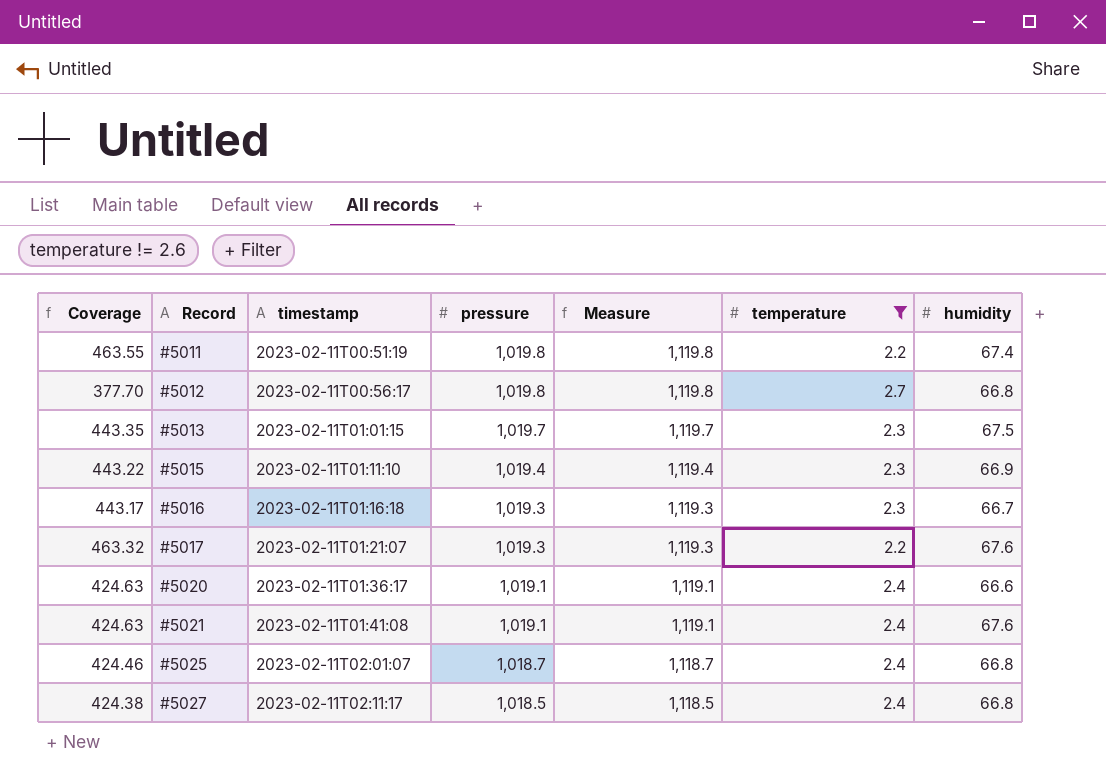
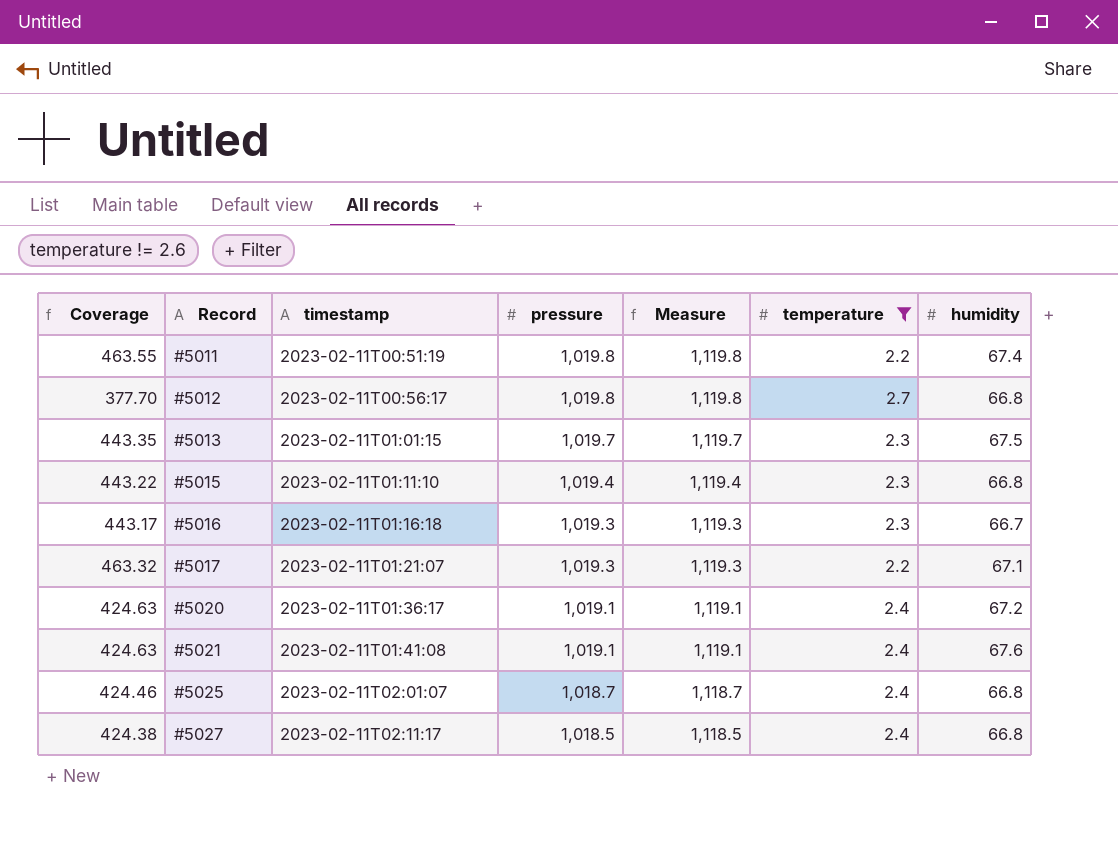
#5015 | humidity: 66.9 -> 66.8
#5017 | humidity: 67.6 -> 67.1
#5020 | humidity: 66.6 -> 67.2

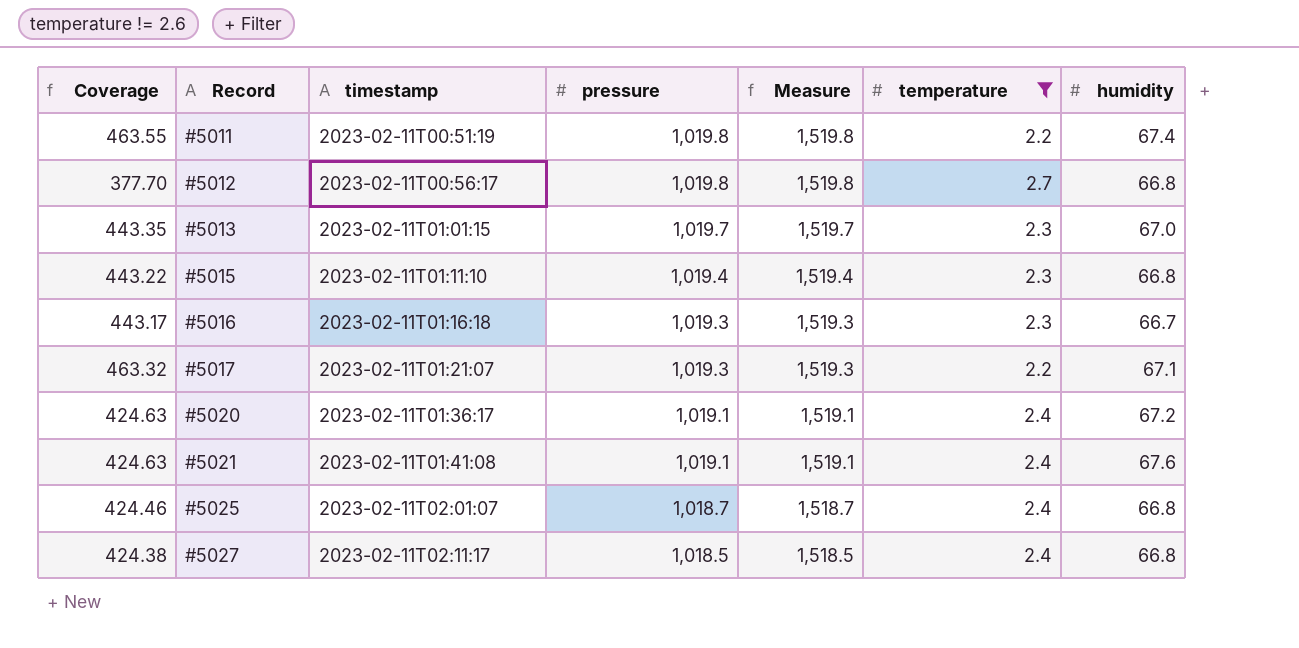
column Measure | formula: [pressure] + 100 -> [pressure] + 500
#5013 | humidity: 67.5 -> 67.0

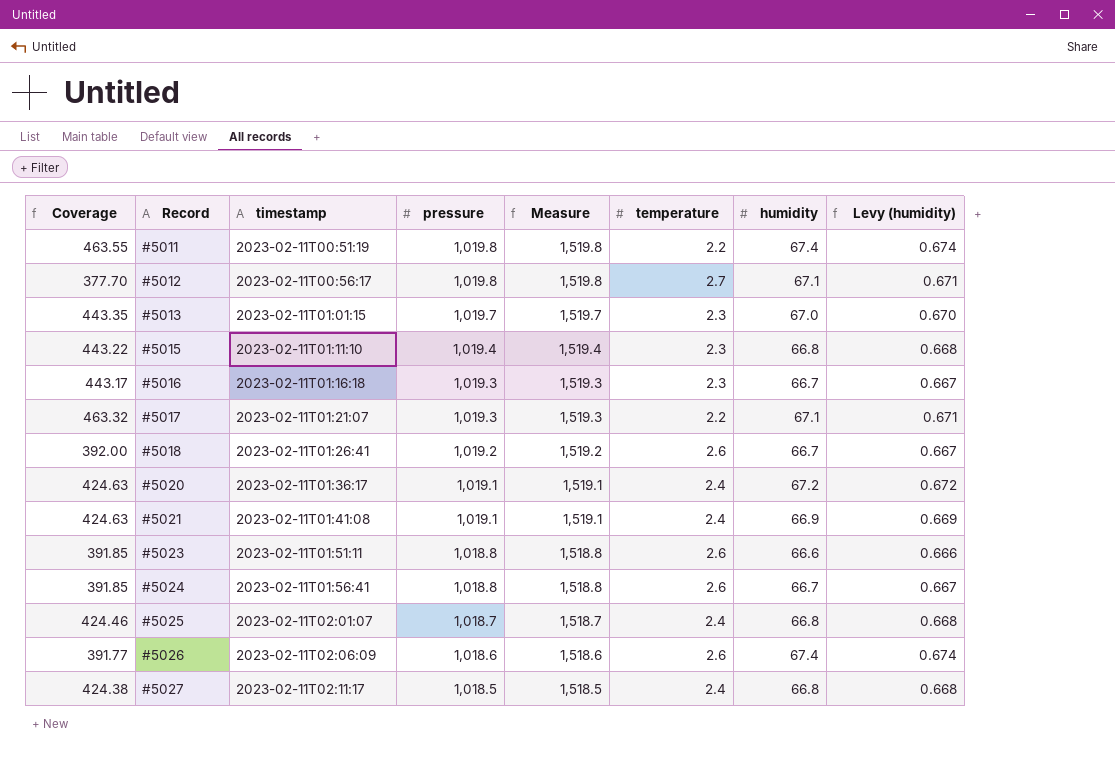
filter: temperature != 2.6 -> none
column Levy (humidity) | formula: none -> [humidity] * 0.01
#5012 | humidity: 66.8 -> 67.1
#5021 | humidity: 67.6 -> 66.9

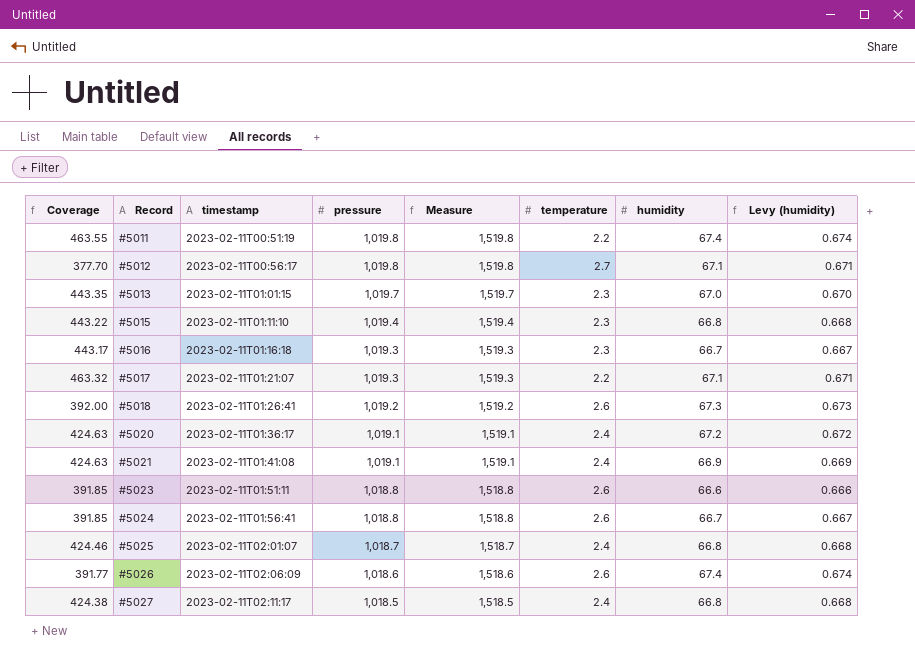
#5018 | humidity: 66.7 -> 67.3
#5018 | Levy (humidity): 0.667 -> 0.673

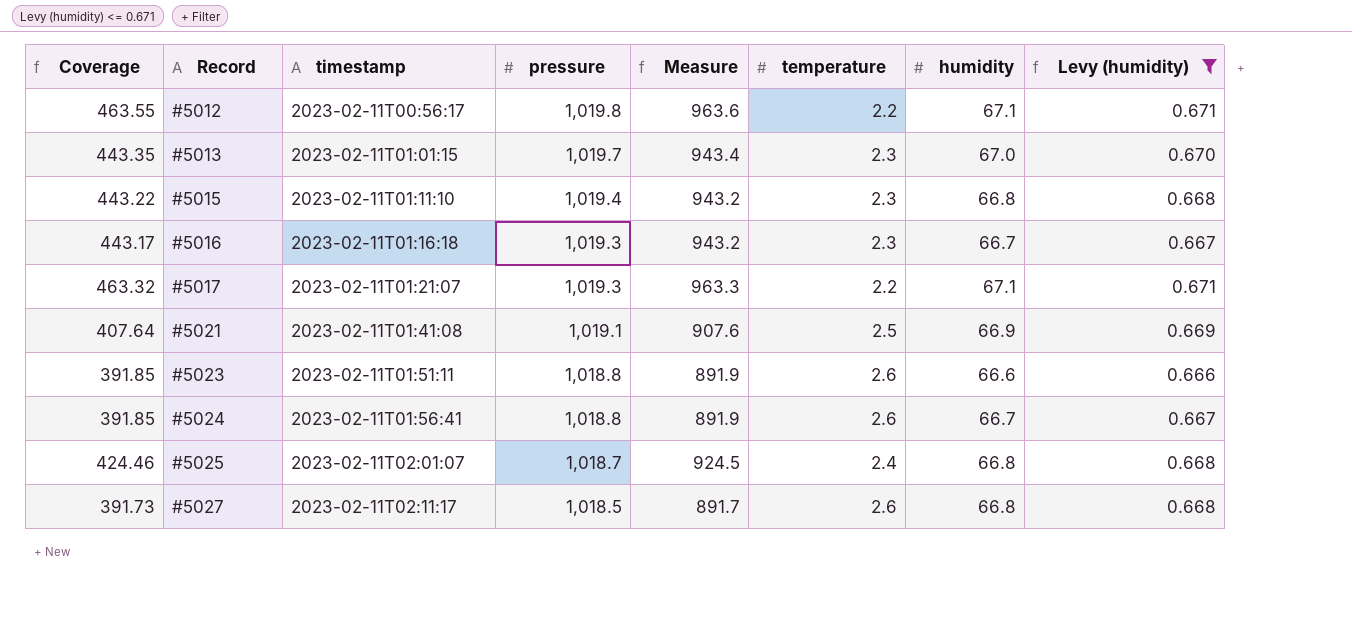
filter: none -> Levy (humidity) <= 0.671
column Measure | formula: [pressure] + 500 -> [Coverage] + 500
#5012 | Coverage: 377.70 -> 463.55
#5012 | temperature: 2.7 -> 2.2
#5021 | Coverage: 424.63 -> 407.64
#5021 | temperature: 2.4 -> 2.5
#5027 | Coverage: 424.38 -> 391.73
#5027 | temperature: 2.4 -> 2.6

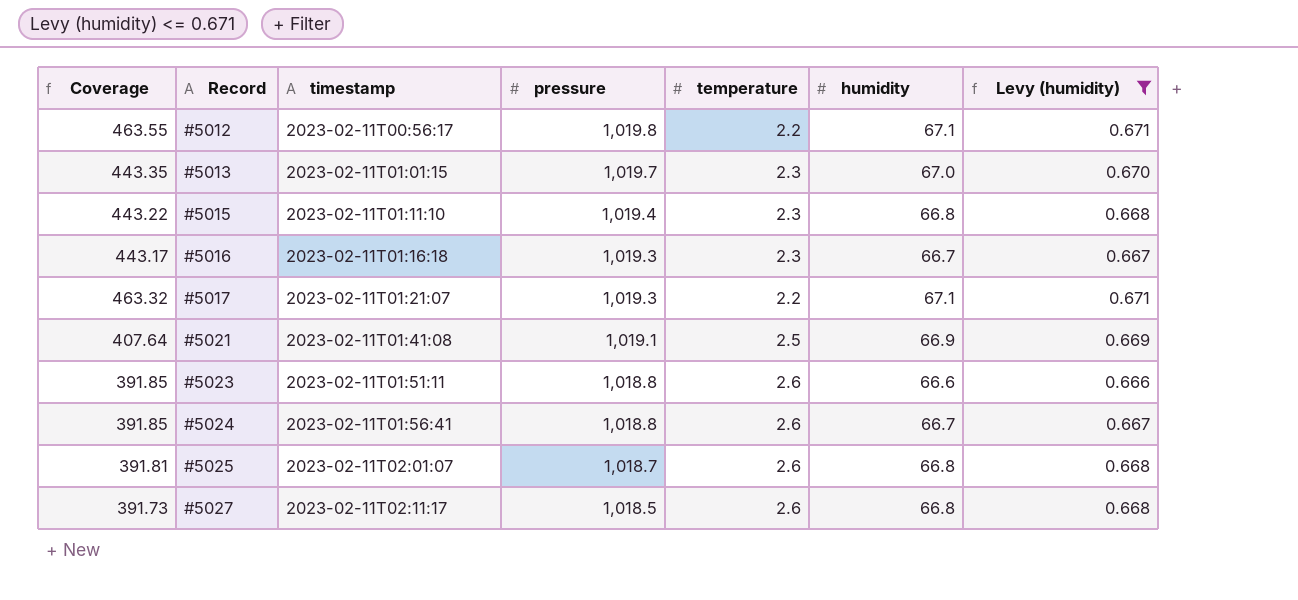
column Measure | formula: [Coverage] + 500 -> none
#5025 | Coverage: 424.46 -> 391.81
#5025 | temperature: 2.4 -> 2.6

